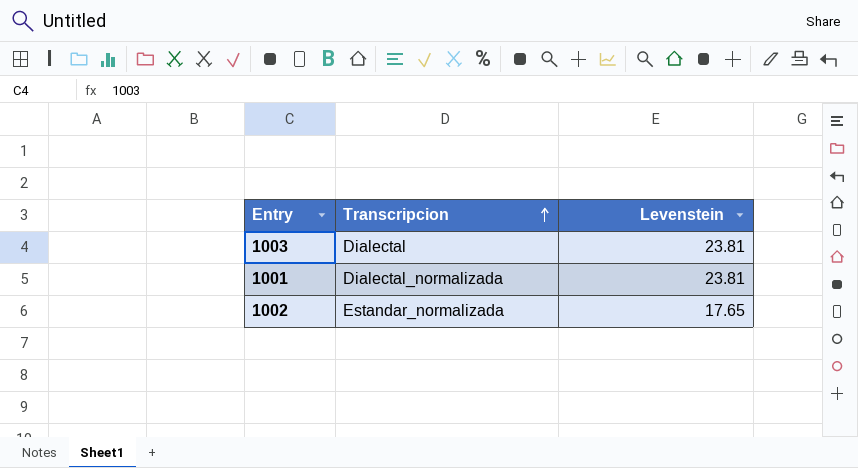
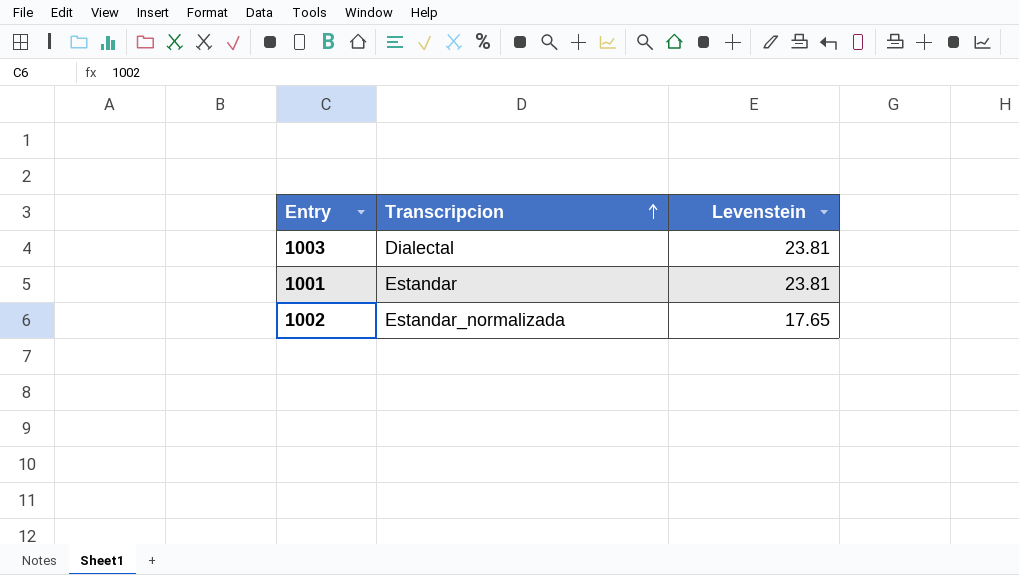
1001 | Transcripcion: Dialectal_normalizada -> Estandar

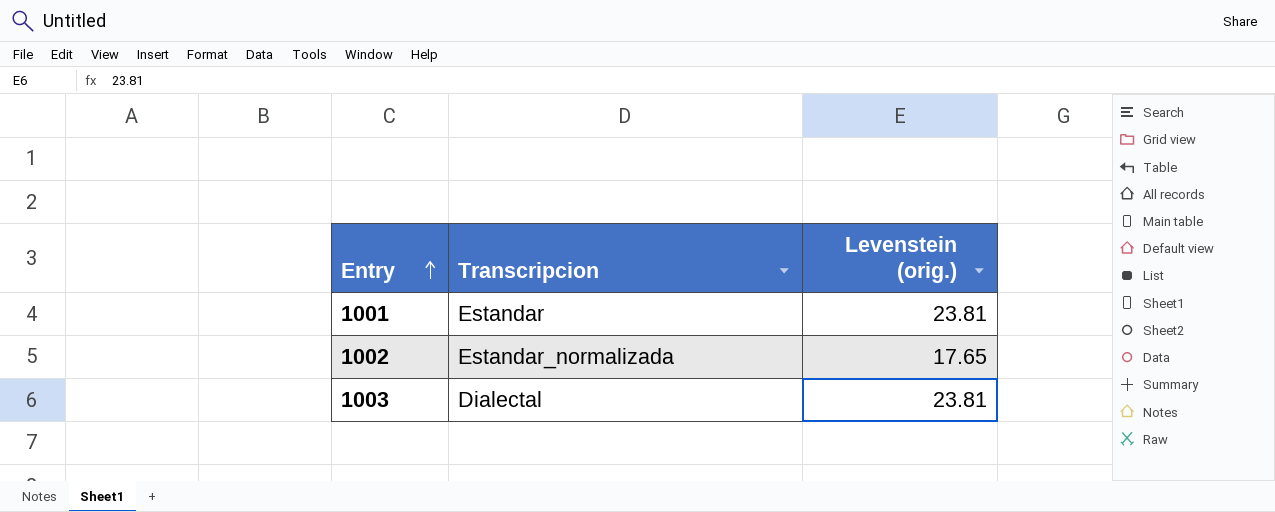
row order: Transcripcion ascending -> Entry ascending
column name: Levenstein -> Levenstein (orig.)

